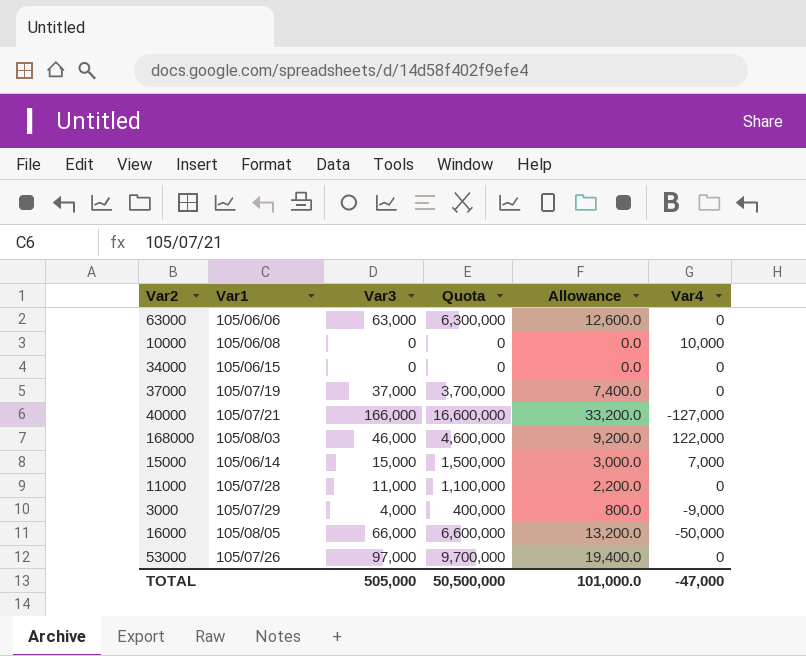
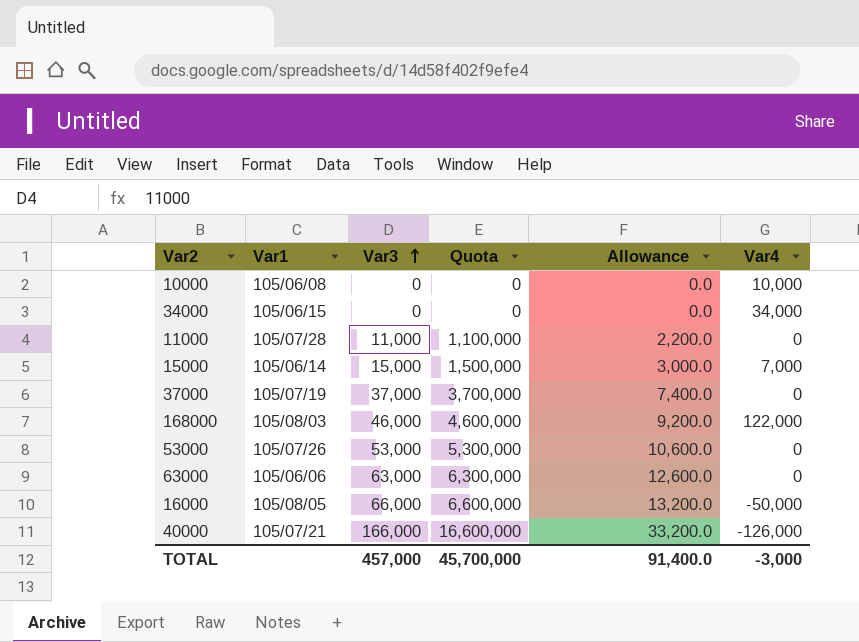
row order: none -> Var3 ascending
row 3000: 105/07/29 | 4,000 | 400,000 | 800.0 | -9,000 -> none
34000 | Var4: 0 -> 34,000
53000 | Var3: 97,000 -> 53,000
53000 | Quota: 9,700,000 -> 5,300,000
53000 | Allowance: 19,400.0 -> 10,600.0
40000 | Var4: -127,000 -> -126,000
TOTAL | Var3: 505,000 -> 457,000
TOTAL | Quota: 50,500,000 -> 45,700,000
TOTAL | Allowance: 101,000.0 -> 91,400.0
TOTAL | Var4: -47,000 -> -3,000

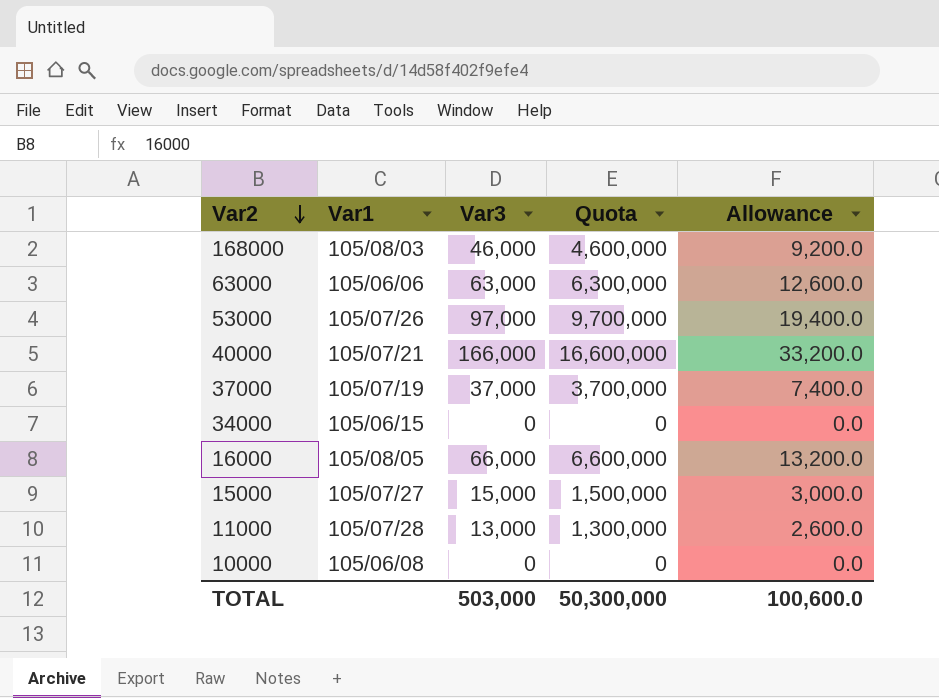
row order: Var3 ascending -> Var2 descending
column Var4 | position: 6 -> none
53000 | Var3: 53,000 -> 97,000
53000 | Quota: 5,300,000 -> 9,700,000
53000 | Allowance: 10,600.0 -> 19,400.0
15000 | Var1: 105/06/14 -> 105/07/27
11000 | Var3: 11,000 -> 13,000
11000 | Quota: 1,100,000 -> 1,300,000
11000 | Allowance: 2,200.0 -> 2,600.0
TOTAL | Var3: 457,000 -> 503,000
TOTAL | Quota: 45,700,000 -> 50,300,000
TOTAL | Allowance: 91,400.0 -> 100,600.0

